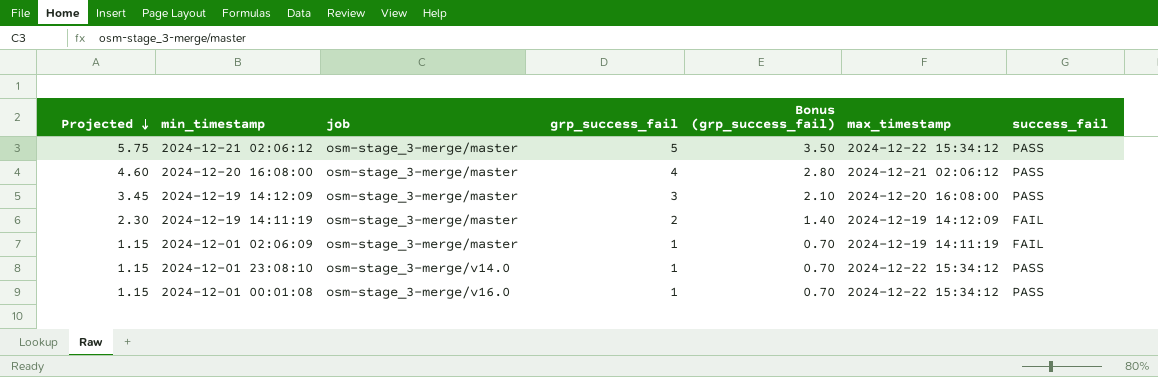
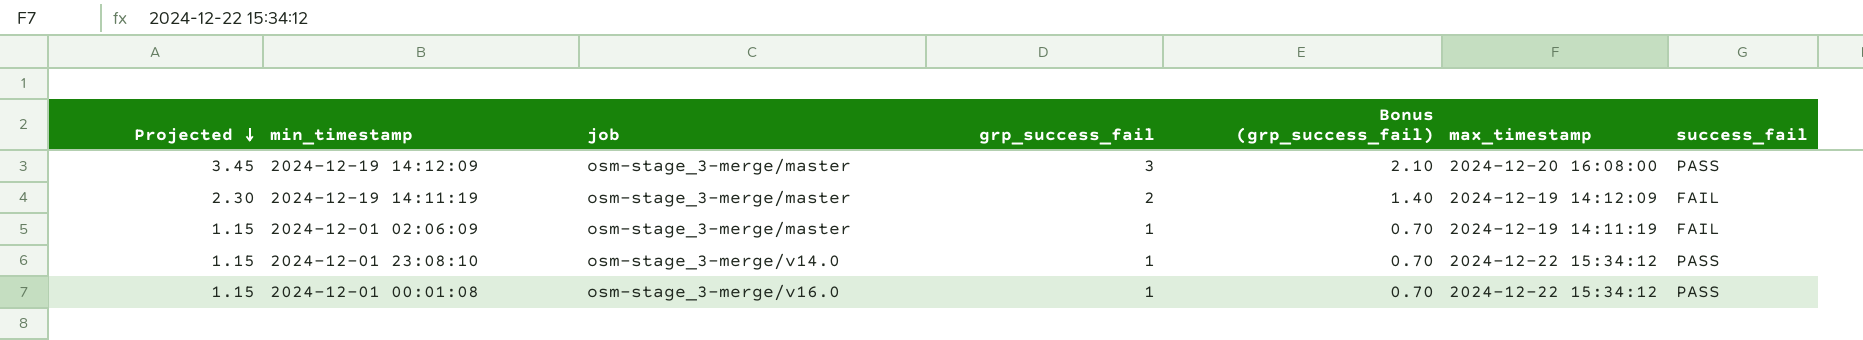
row 2024-12-21 02:06:12: 5.75 | osm-stage_3-merge/master | 5 | 3.50 | 2024-12-22 15:34:12 | PASS -> none
row 2024-12-20 16:08:00: 4.60 | osm-stage_3-merge/master | 4 | 2.80 | 2024-12-21 02:06:12 | PASS -> none

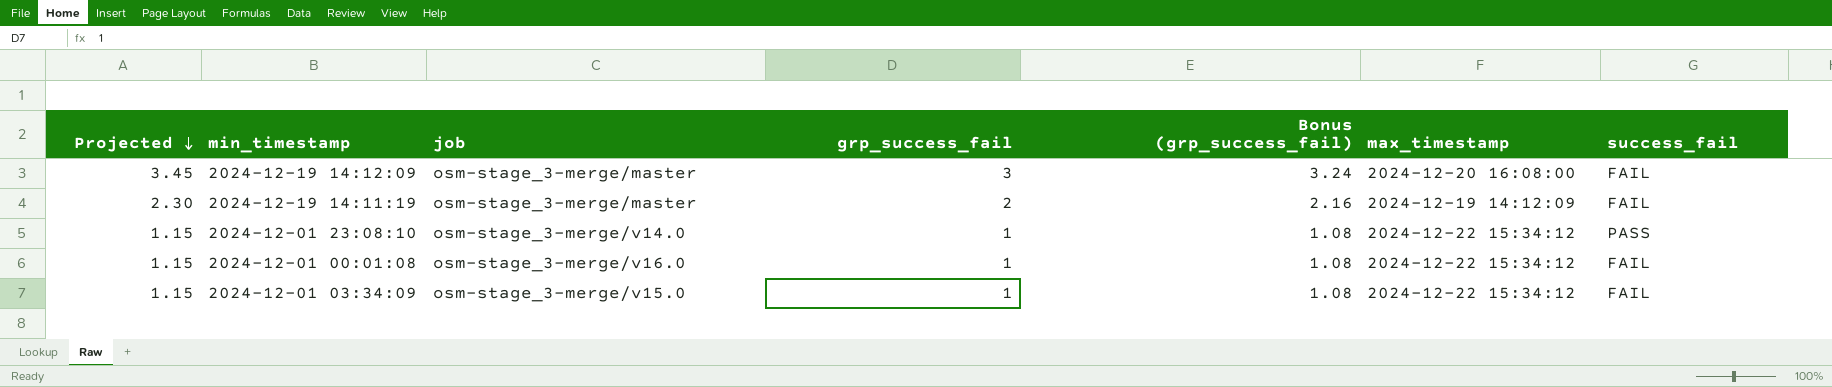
column Bonus (grp_success_fail) | formula: [grp_success_fail] * 0.7 -> [grp_success_fail] * 1.08
row 2024-12-01 02:06:09: 1.15 | osm-stage_3-merge/master | 1 | 0.70 | 2024-12-19 14:11:19 | FAIL -> none
2024-12-19 14:12:09 | success_fail: PASS -> FAIL
2024-12-01 00:01:08 | success_fail: PASS -> FAIL
row 2024-12-01 03:34:09: none -> 1.15 | osm-stage_3-merge/v15.0 | 1 | 1.08 | 2024-12-22 15:34:12 | FAIL

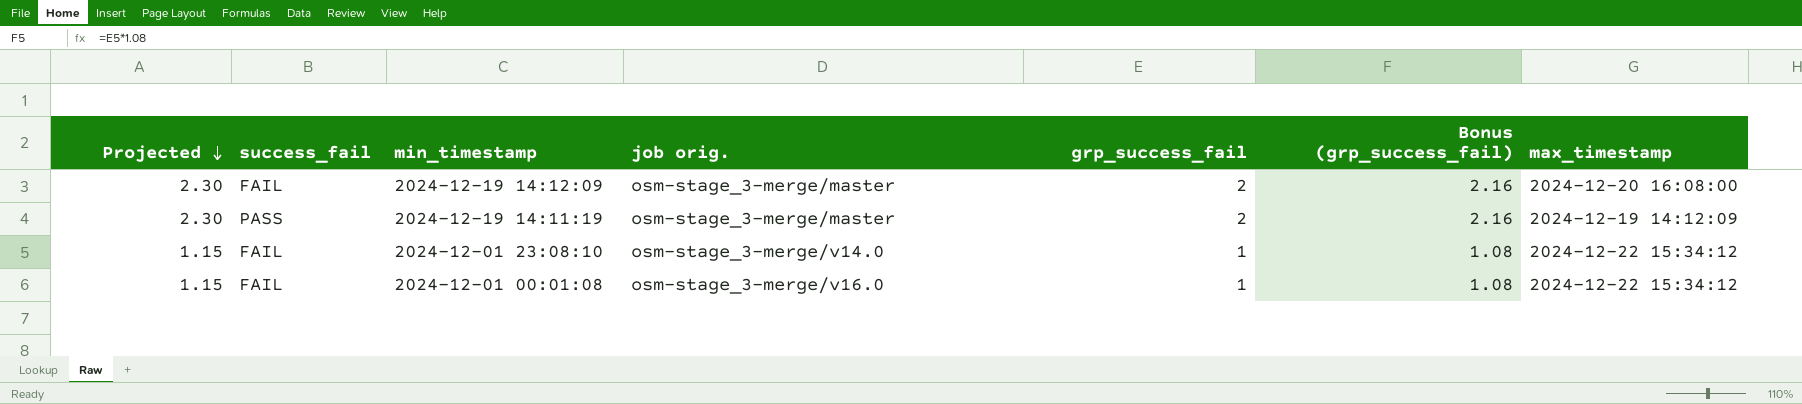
column success_fail | position: 7 -> 2
column name: job -> job orig.
row 2024-12-01 03:34:09: 1.15 | osm-stage_3-merge/v15.0 | 1 | 1.08 | 2024-12-22 15:34:12 | FAIL -> none
2024-12-19 14:12:09 | Projected: 3.45 -> 2.30
2024-12-19 14:12:09 | grp_success_fail: 3 -> 2
2024-12-19 14:12:09 | Bonus (grp_success_fail): 3.24 -> 2.16
2024-12-19 14:11:19 | success_fail: FAIL -> PASS
2024-12-01 23:08:10 | success_fail: PASS -> FAIL

